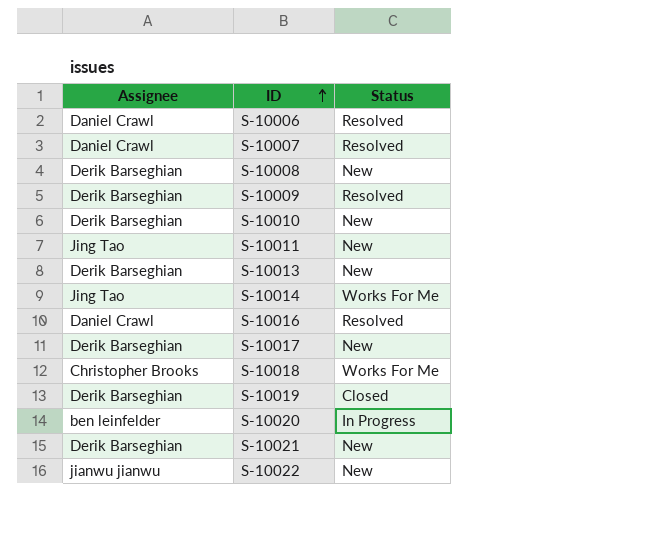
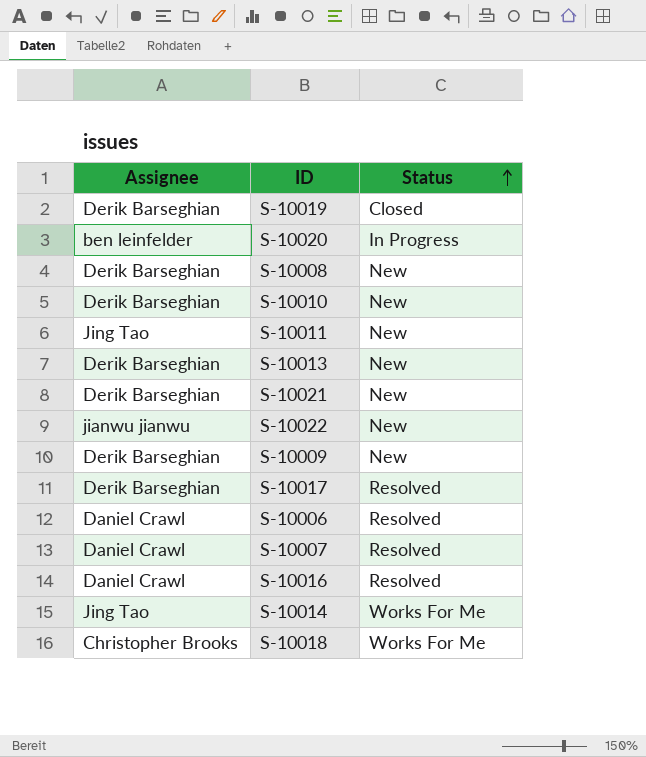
row order: ID ascending -> Status ascending
S-10009 | Status: Resolved -> New
S-10017 | Status: New -> Resolved

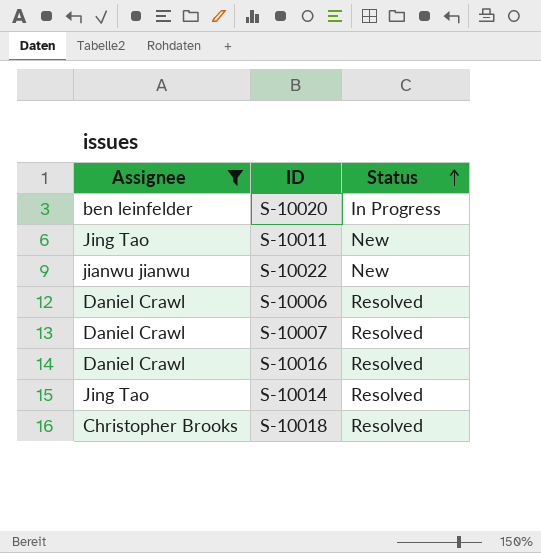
filter: none -> Assignee != Derik Barseghian
S-10014 | Status: Works For Me -> Resolved
S-10018 | Status: Works For Me -> Resolved

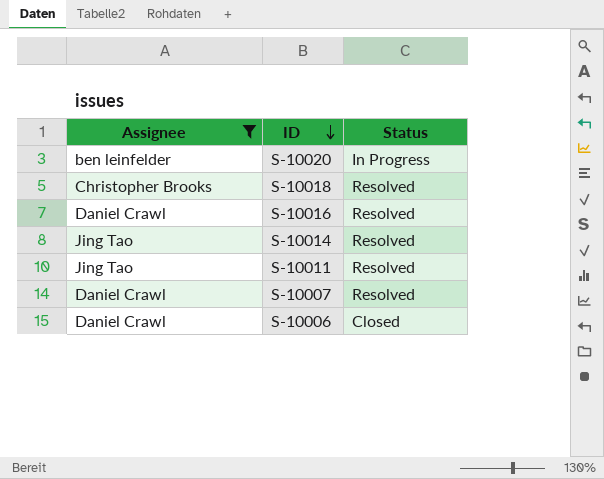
row order: Status ascending -> ID descending
row S-10022: jianwu jianwu | New -> none
S-10011 | Status: New -> Resolved
S-10006 | Status: Resolved -> Closed

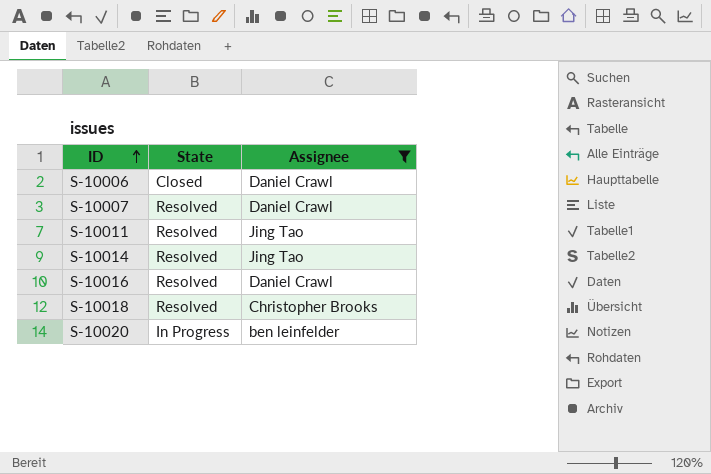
row order: ID descending -> ID ascending
column name: Status -> State
column Assignee | position: 1 -> 3

